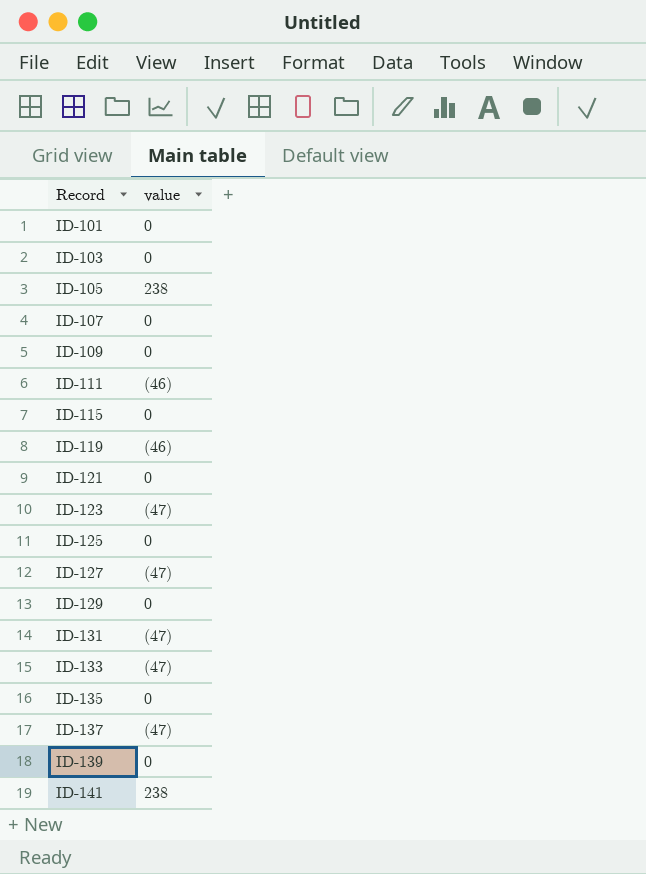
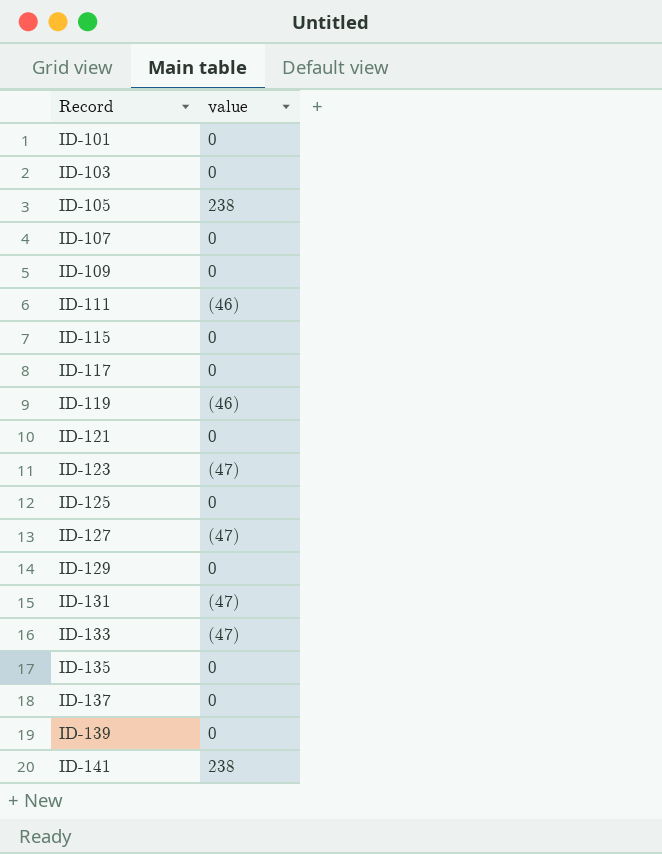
row ID-117: none -> 0
ID-137 | value: (47) -> 0

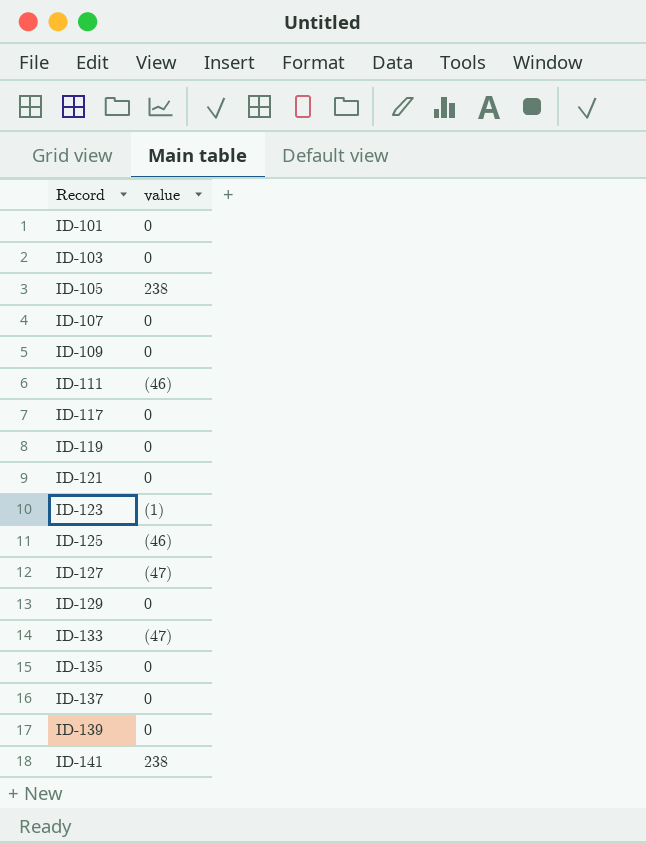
row ID-115: 0 -> none
row ID-131: (47) -> none
ID-119 | value: (46) -> 0
ID-123 | value: (47) -> (1)
ID-125 | value: 0 -> (46)

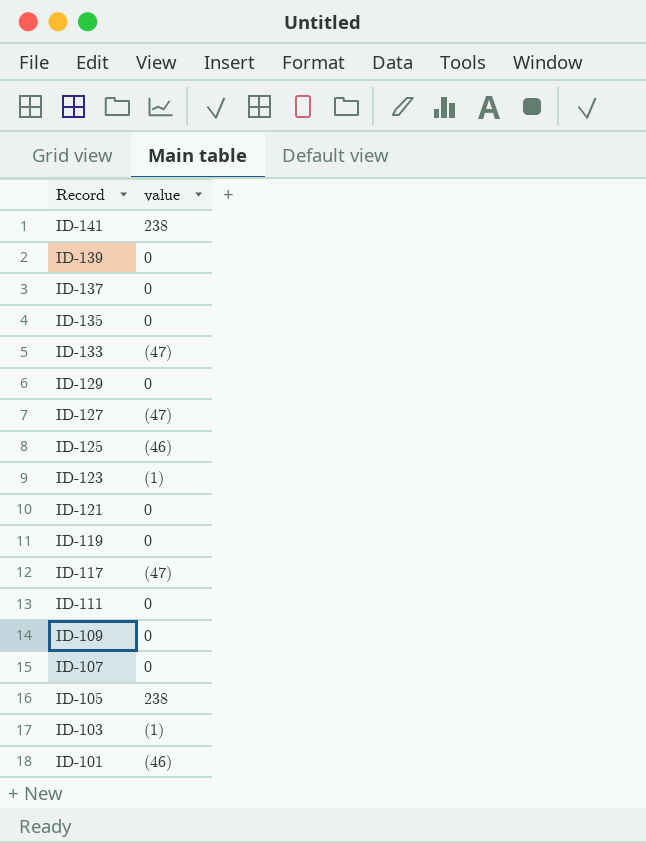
row order: Record ascending -> Record descending
ID-117 | value: 0 -> (47)
ID-111 | value: (46) -> 0
ID-103 | value: 0 -> (1)
ID-101 | value: 0 -> (46)

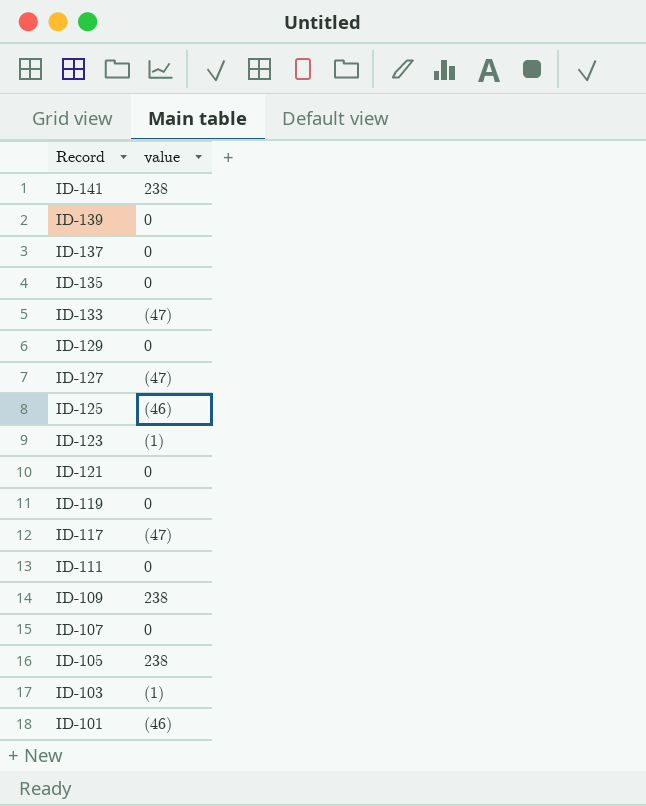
ID-109 | value: 0 -> 238

